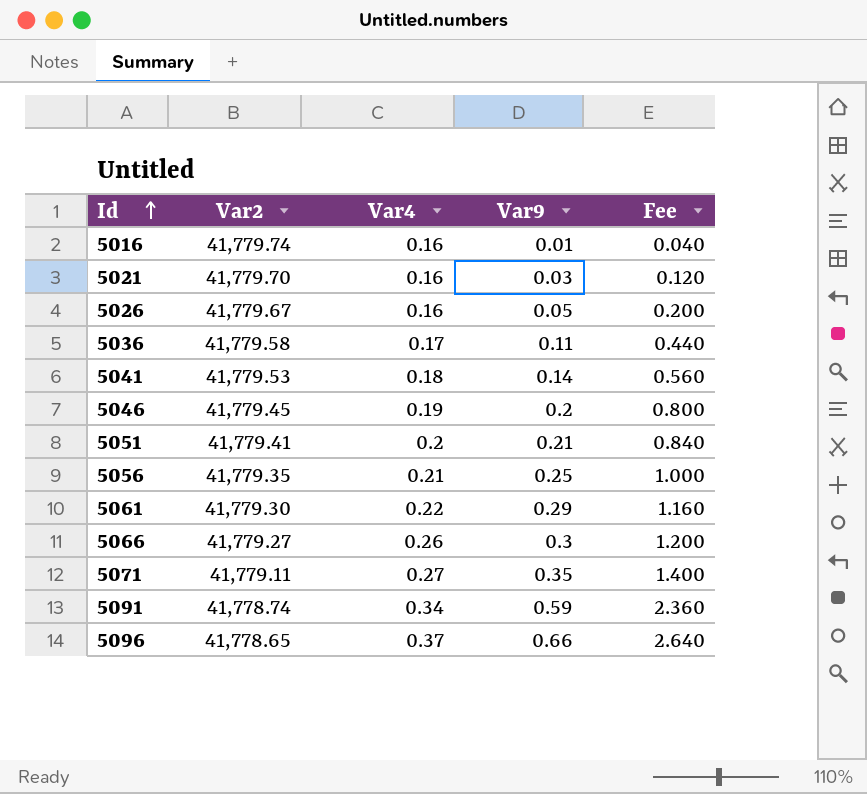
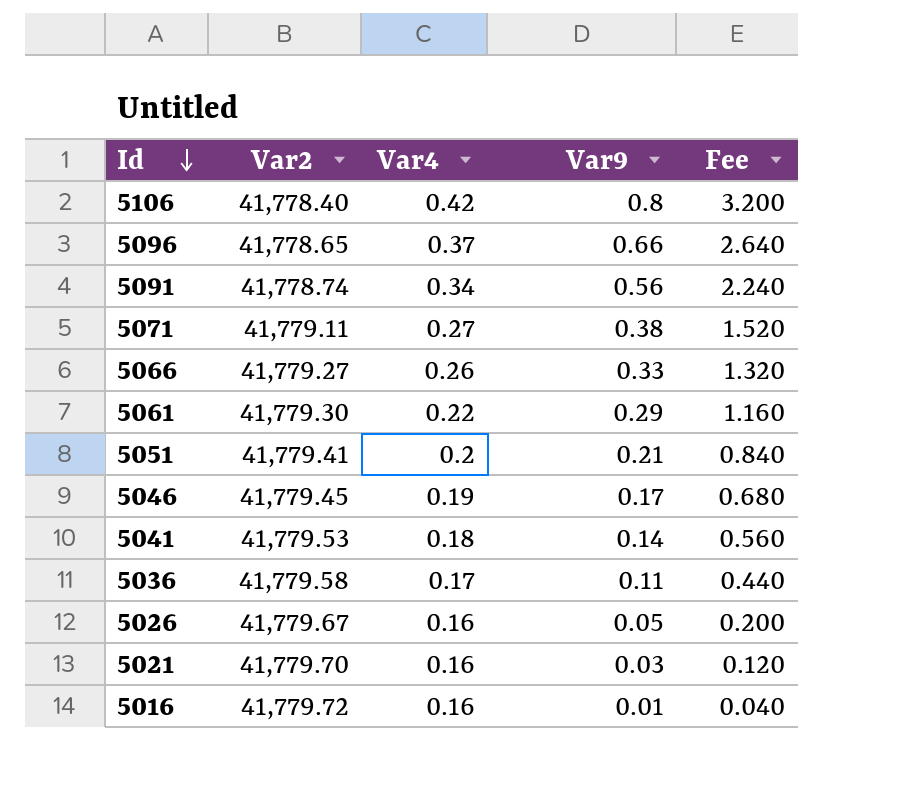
row order: Id ascending -> Id descending
row 5056: 41,779.35 | 0.21 | 0.25 | 1.000 -> none
row 5106: none -> 41,778.40 | 0.42 | 0.8 | 3.200
5091 | Var9: 0.59 -> 0.56
5091 | Fee: 2.360 -> 2.240
5071 | Var9: 0.35 -> 0.38
5071 | Fee: 1.400 -> 1.520
5066 | Var9: 0.3 -> 0.33
5066 | Fee: 1.200 -> 1.320
5046 | Var9: 0.2 -> 0.17
5046 | Fee: 0.800 -> 0.680
5016 | Var2: 41,779.74 -> 41,779.72

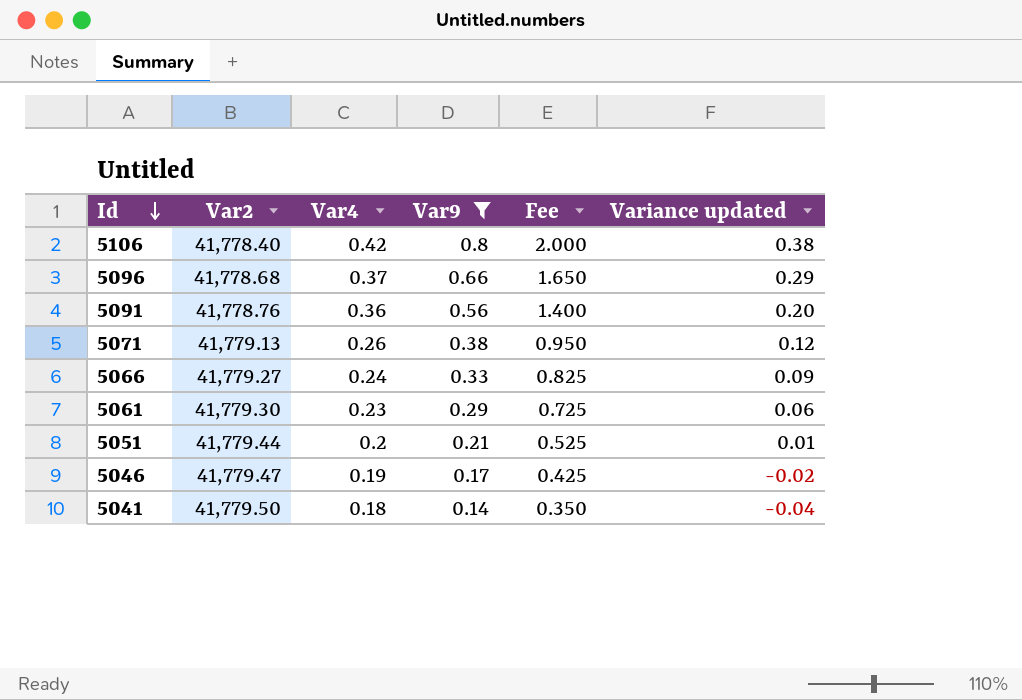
filter: none -> Var9 >= 0.14
column Fee | formula: [Var9] * 4 -> [Var9] * 2.5
column Variance updated | formula: none -> [Var9] - [Var4]
5096 | Var2: 41,778.65 -> 41,778.68
5091 | Var2: 41,778.74 -> 41,778.76
5091 | Var4: 0.34 -> 0.36
5071 | Var2: 41,779.11 -> 41,779.13
5071 | Var4: 0.27 -> 0.26
5066 | Var4: 0.26 -> 0.24
5061 | Var4: 0.22 -> 0.23
5051 | Var2: 41,779.41 -> 41,779.44
5046 | Var2: 41,779.45 -> 41,779.47
5041 | Var2: 41,779.53 -> 41,779.50

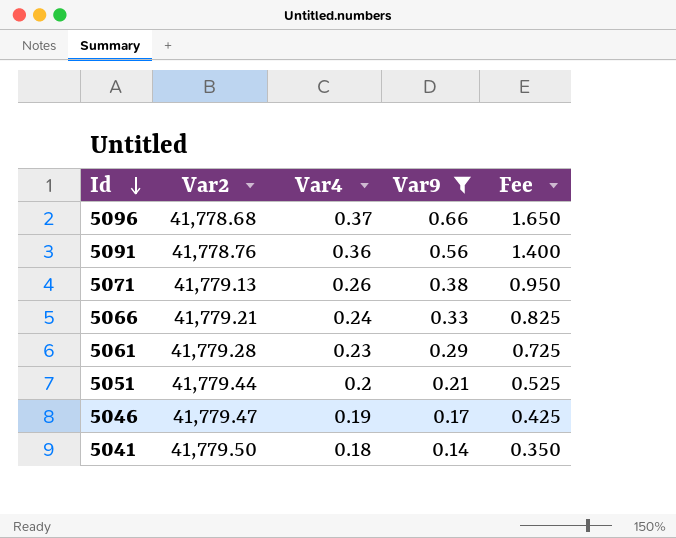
column Variance updated | formula: [Var9] - [Var4] -> none
row 5106: 41,778.40 | 0.42 | 0.8 | 2.000 | 0.38 -> none
5066 | Var2: 41,779.27 -> 41,779.21
5061 | Var2: 41,779.30 -> 41,779.28

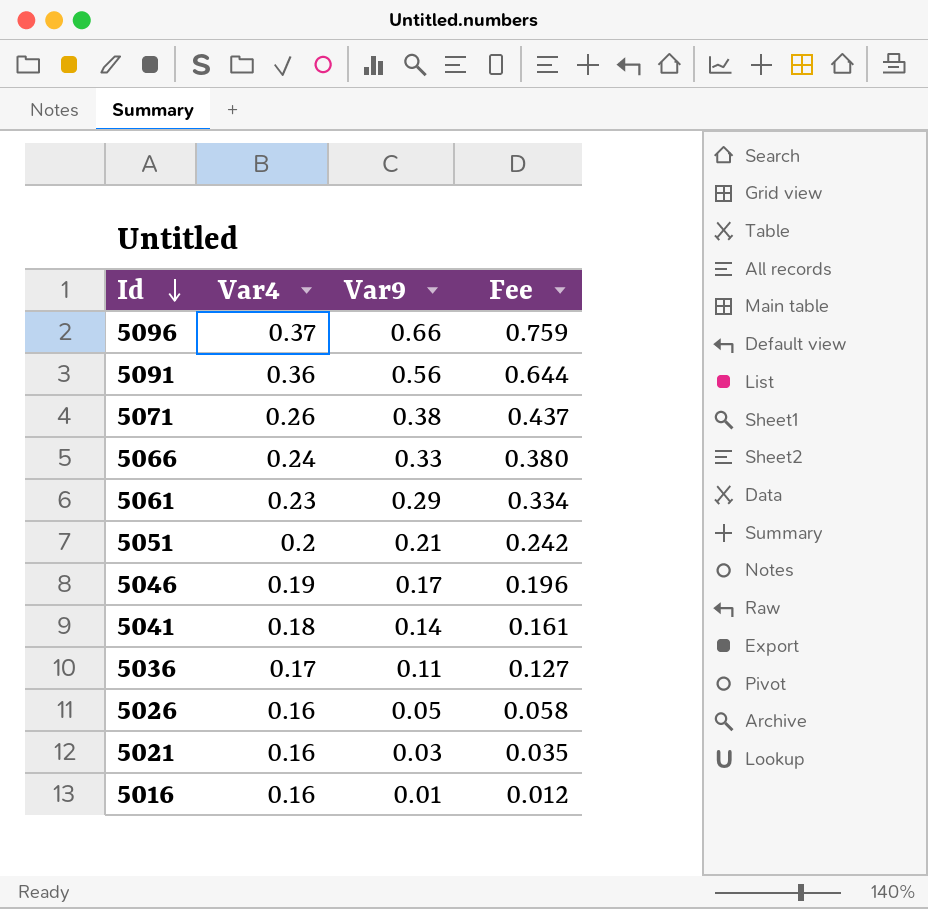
filter: Var9 >= 0.14 -> none
column Var2 | position: 2 -> none
column Fee | formula: [Var9] * 2.5 -> [Var9] * 1.15

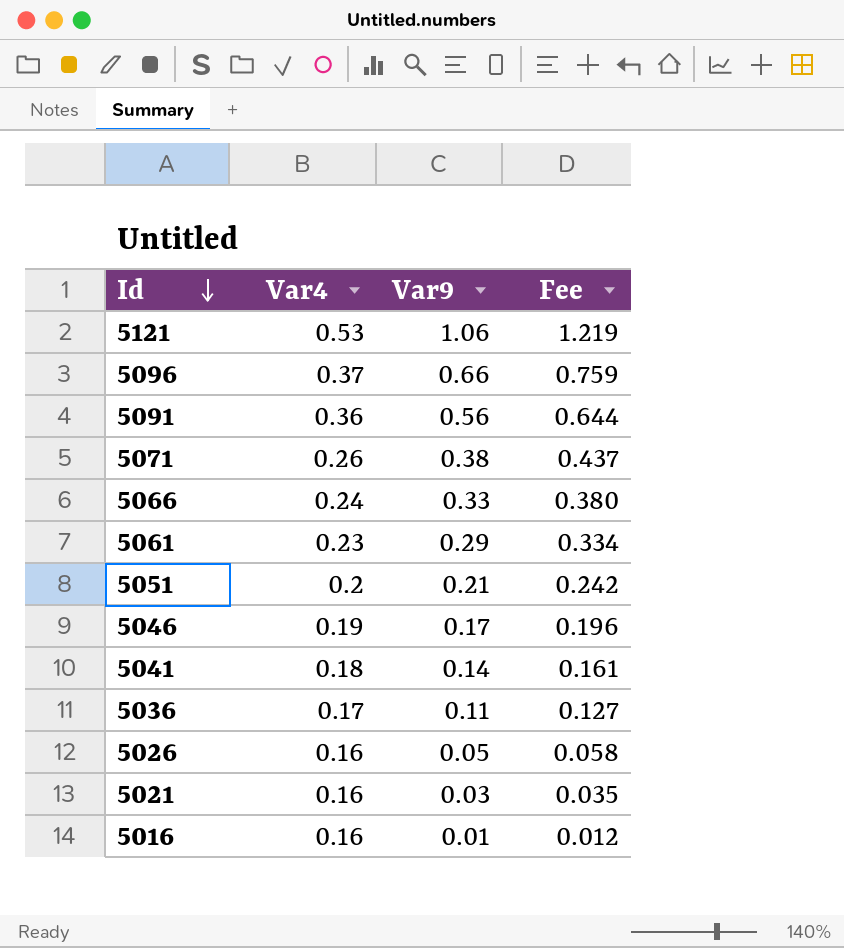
row 5121: none -> 0.53 | 1.06 | 1.219

